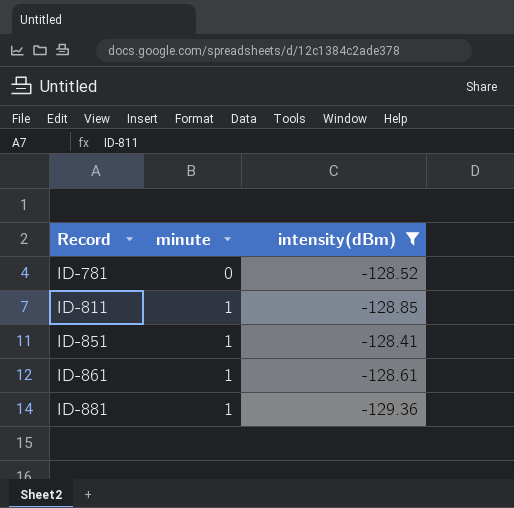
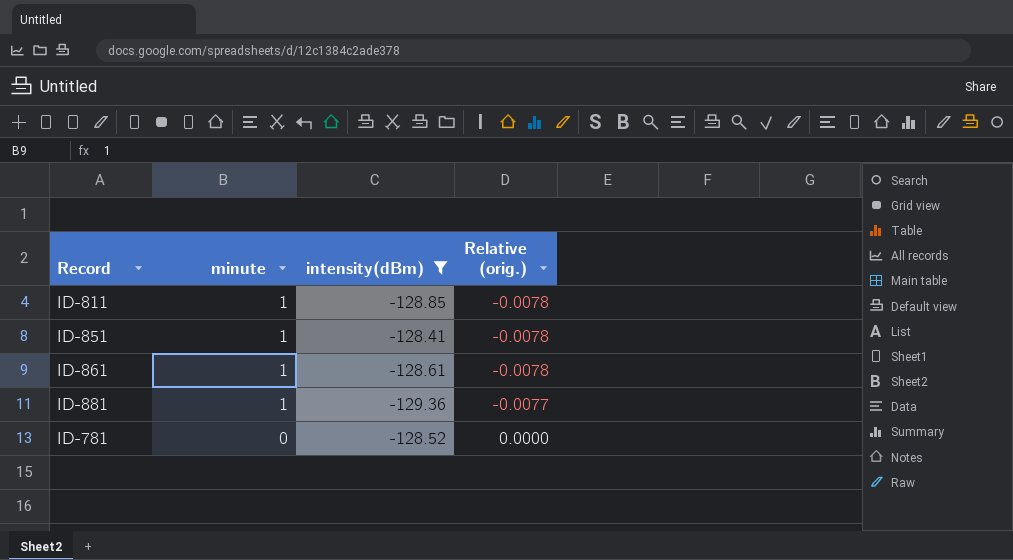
row order: Record ascending -> minute descending
column Relative (orig.) | formula: none -> [minute] / [intensity(dBm)]

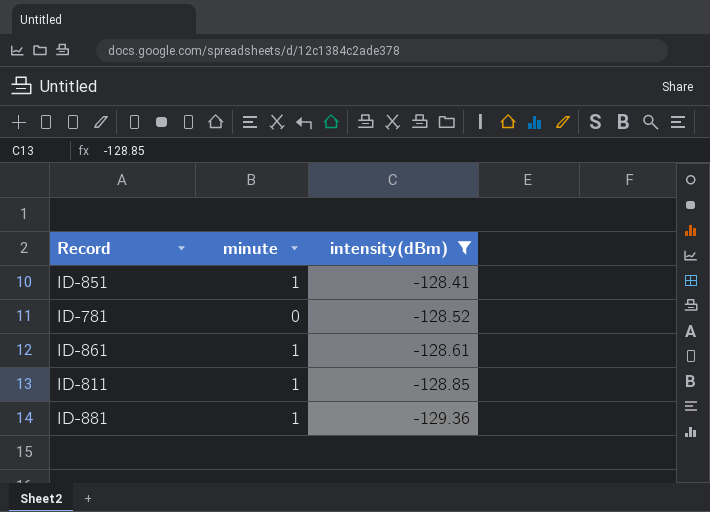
row order: minute descending -> intensity(dBm) descending
column Relative (orig.) | formula: [minute] / [intensity(dBm)] -> none

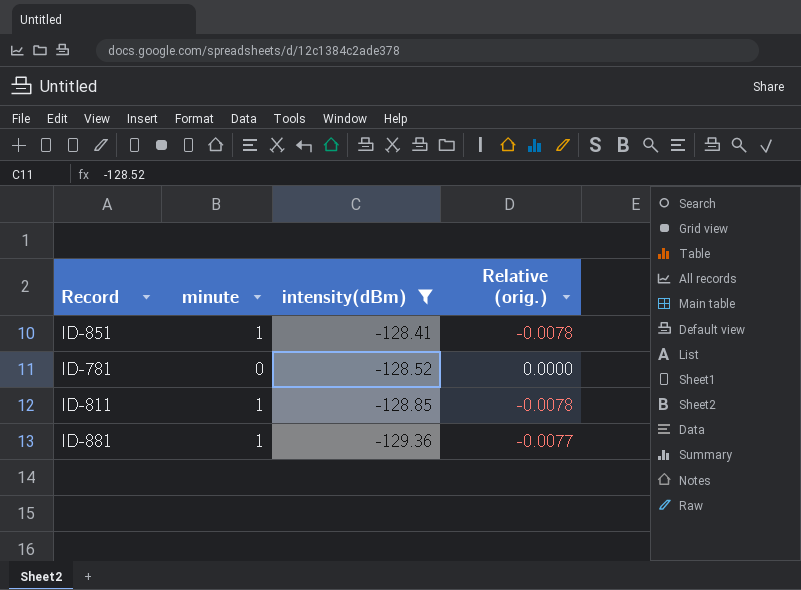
column Relative (orig.) | formula: none -> [minute] / [intensity(dBm)]
row ID-861: 1 | -128.61 -> none

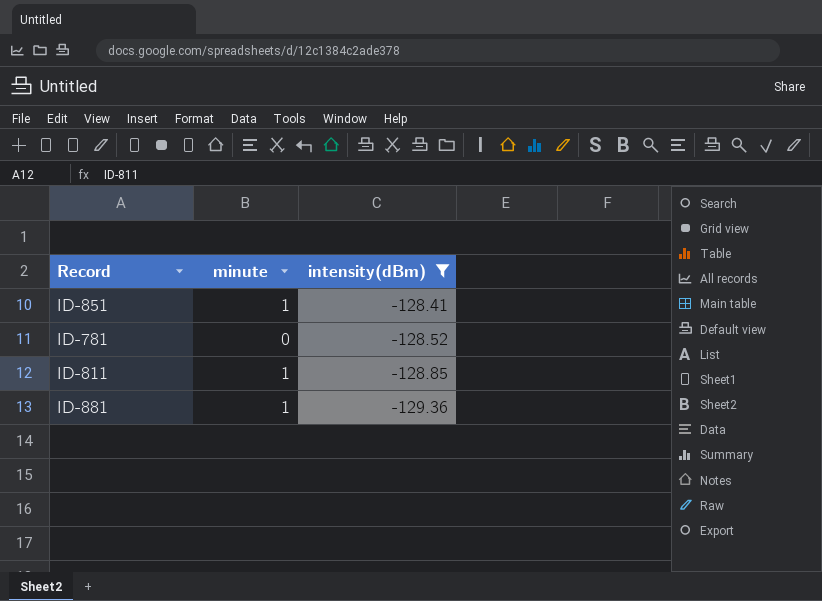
column Relative (orig.) | formula: [minute] / [intensity(dBm)] -> none

